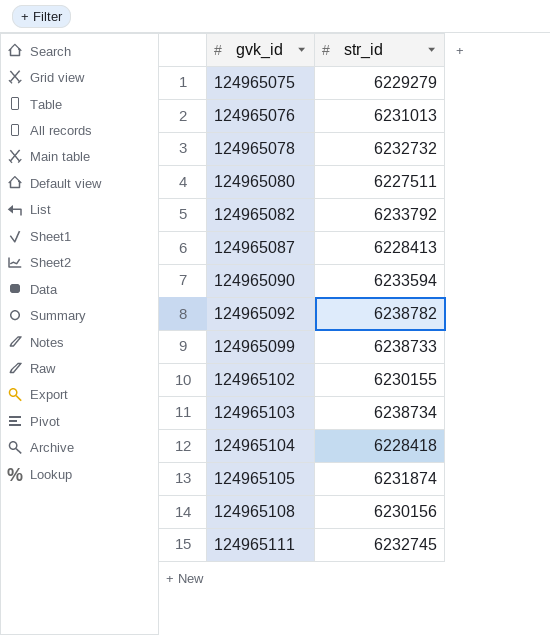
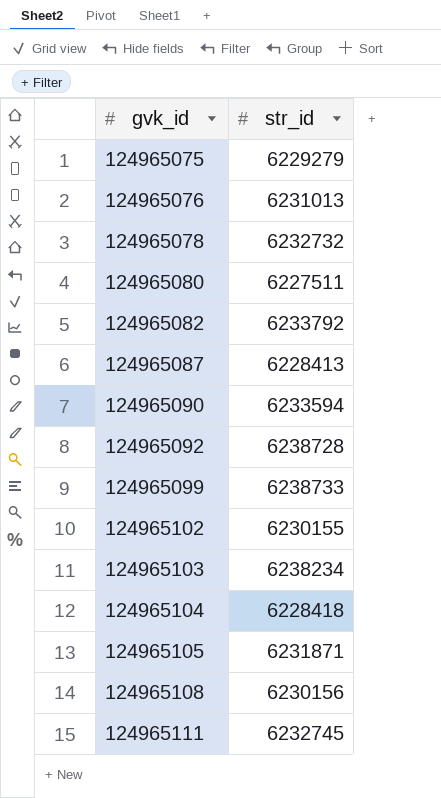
124965092 | str_id: 6238782 -> 6238728
124965103 | str_id: 6238734 -> 6238234
124965105 | str_id: 6231874 -> 6231871

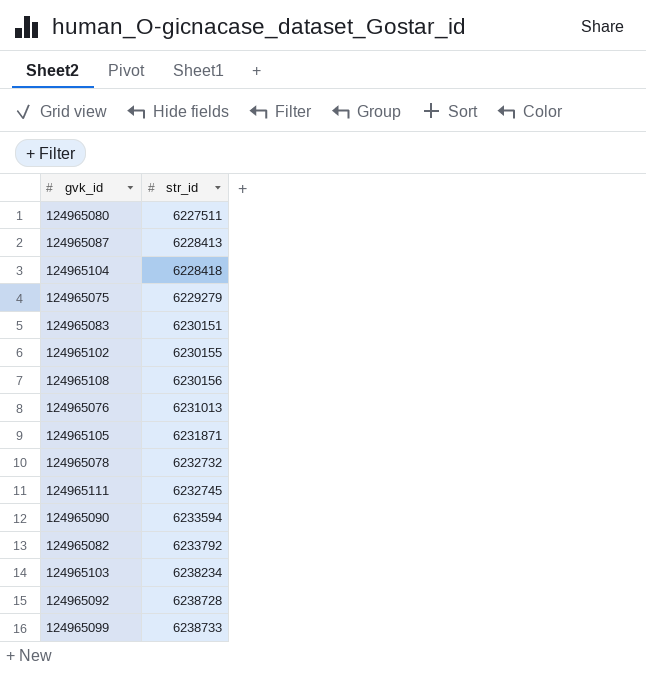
row order: gvk_id ascending -> str_id ascending
row 124965083: none -> 6230151

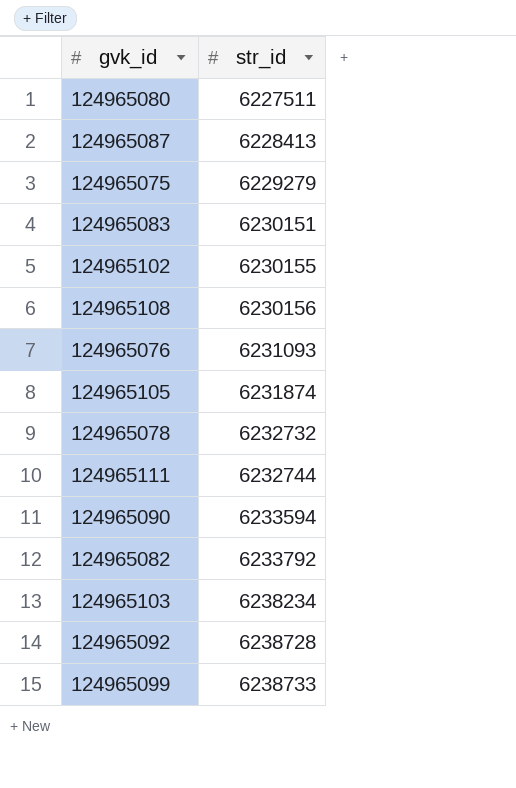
row 124965104: 6228418 -> none
124965076 | str_id: 6231013 -> 6231093
124965105 | str_id: 6231871 -> 6231874
124965111 | str_id: 6232745 -> 6232744

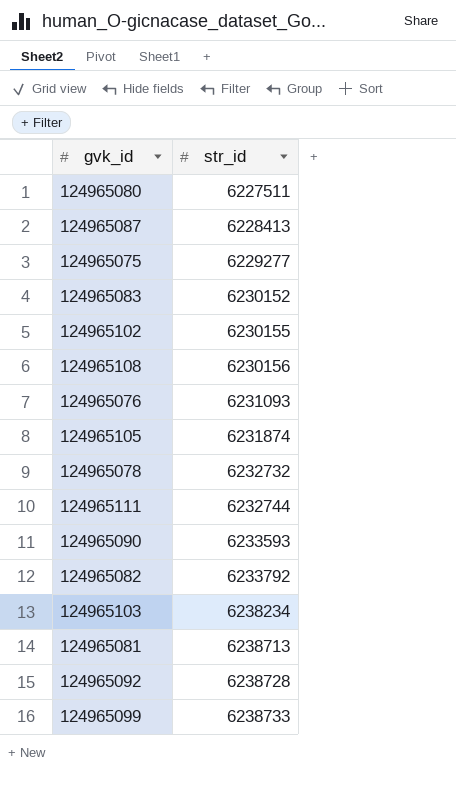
124965075 | str_id: 6229279 -> 6229277
124965083 | str_id: 6230151 -> 6230152
124965090 | str_id: 6233594 -> 6233593
row 124965081: none -> 6238713

